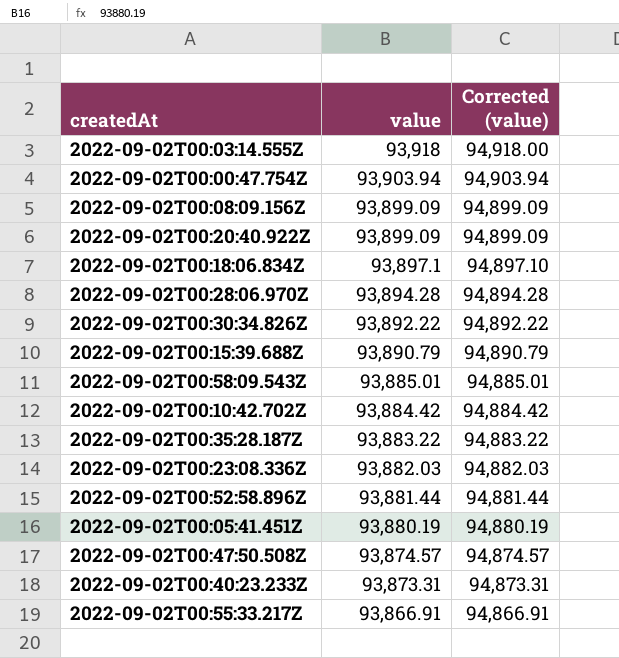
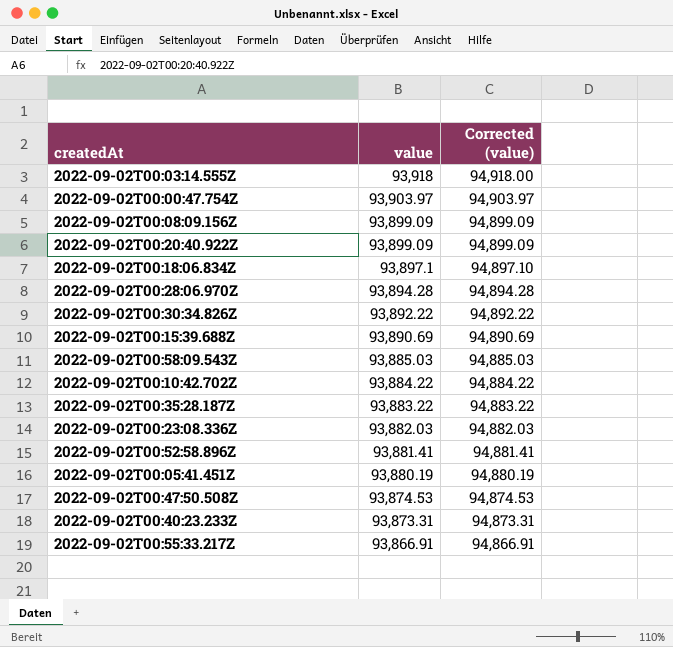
2022-09-02T00:00:47.754Z | value: 93,903.94 -> 93,903.97
2022-09-02T00:00:47.754Z | Corrected (value): 94,903.94 -> 94,903.97
2022-09-02T00:15:39.688Z | value: 93,890.79 -> 93,890.69
2022-09-02T00:15:39.688Z | Corrected (value): 94,890.79 -> 94,890.69
2022-09-02T00:58:09.543Z | value: 93,885.01 -> 93,885.03
2022-09-02T00:58:09.543Z | Corrected (value): 94,885.01 -> 94,885.03
2022-09-02T00:10:42.702Z | value: 93,884.42 -> 93,884.22
2022-09-02T00:10:42.702Z | Corrected (value): 94,884.42 -> 94,884.22
2022-09-02T00:52:58.896Z | value: 93,881.44 -> 93,881.41
2022-09-02T00:52:58.896Z | Corrected (value): 94,881.44 -> 94,881.41
2022-09-02T00:47:50.508Z | value: 93,874.57 -> 93,874.53
2022-09-02T00:47:50.508Z | Corrected (value): 94,874.57 -> 94,874.53

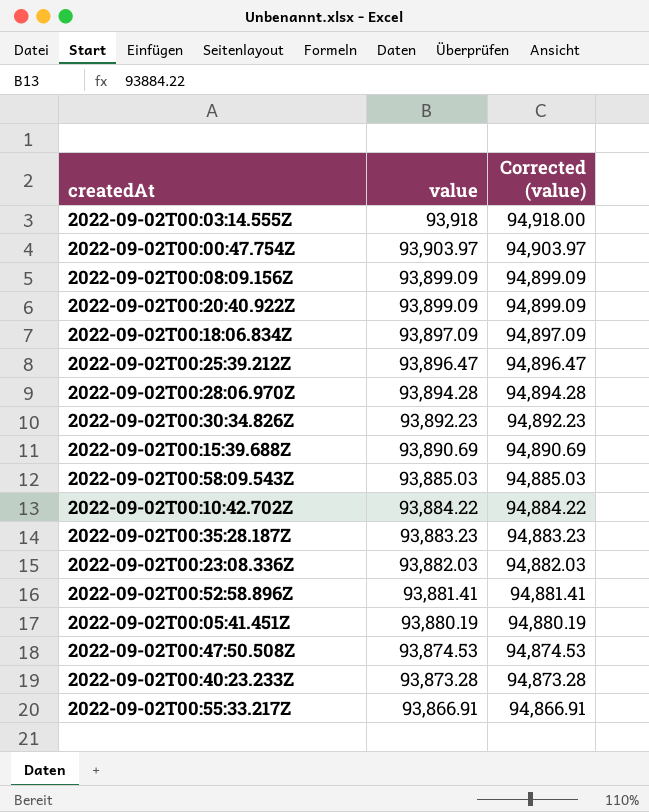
2022-09-02T00:18:06.834Z | value: 93,897.1 -> 93,897.09
2022-09-02T00:18:06.834Z | Corrected (value): 94,897.10 -> 94,897.09
row 2022-09-02T00:25:39.212Z: none -> 93,896.47 | 94,896.47
2022-09-02T00:30:34.826Z | value: 93,892.22 -> 93,892.23
2022-09-02T00:30:34.826Z | Corrected (value): 94,892.22 -> 94,892.23
2022-09-02T00:35:28.187Z | value: 93,883.22 -> 93,883.23
2022-09-02T00:35:28.187Z | Corrected (value): 94,883.22 -> 94,883.23
2022-09-02T00:40:23.233Z | value: 93,873.31 -> 93,873.28
2022-09-02T00:40:23.233Z | Corrected (value): 94,873.31 -> 94,873.28

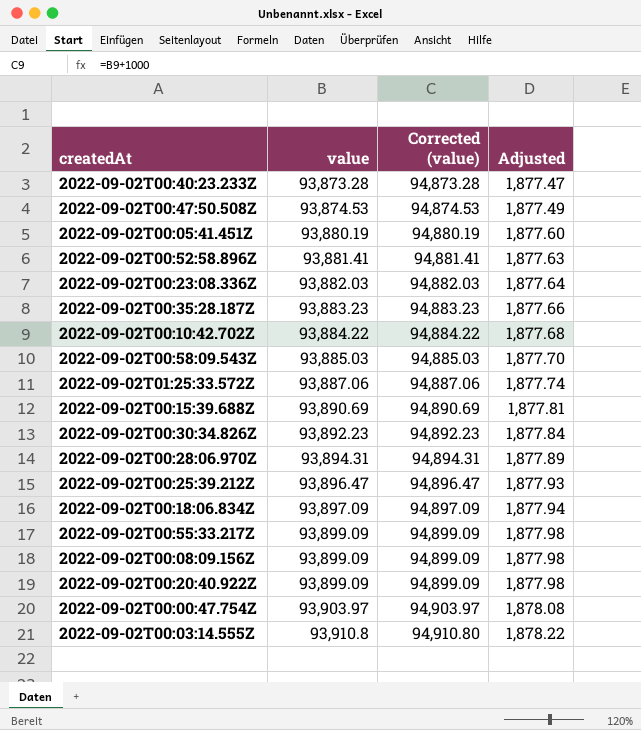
row order: value descending -> value ascending
column Adjusted | formula: none -> [value] * 0.02
row 2022-09-02T01:25:33.572Z: none -> 93,887.06 | 94,887.06 | 1,877.74
2022-09-02T00:28:06.970Z | value: 93,894.28 -> 93,894.31
2022-09-02T00:28:06.970Z | Corrected (value): 94,894.28 -> 94,894.31
2022-09-02T00:55:33.217Z | value: 93,866.91 -> 93,899.09
2022-09-02T00:55:33.217Z | Corrected (value): 94,866.91 -> 94,899.09
2022-09-02T00:03:14.555Z | value: 93,918 -> 93,910.8
2022-09-02T00:03:14.555Z | Corrected (value): 94,918.00 -> 94,910.80

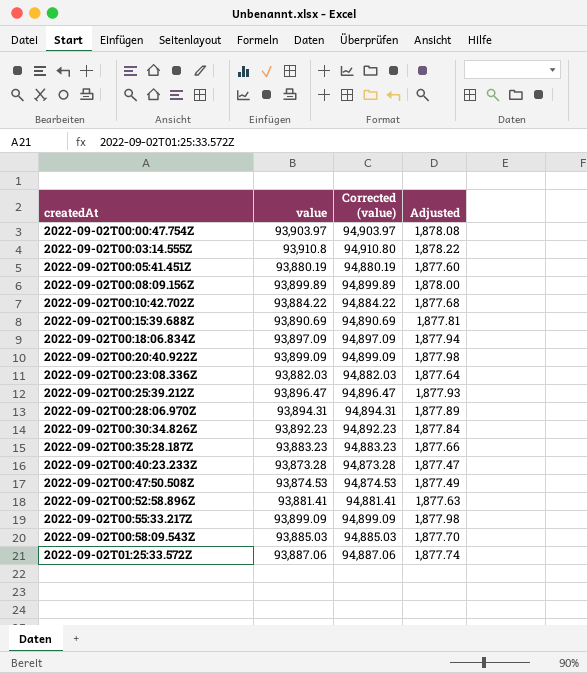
row order: value ascending -> createdAt ascending
2022-09-02T00:08:09.156Z | value: 93,899.09 -> 93,899.89
2022-09-02T00:08:09.156Z | Corrected (value): 94,899.09 -> 94,899.89
2022-09-02T00:08:09.156Z | Adjusted: 1,877.98 -> 1,878.00

